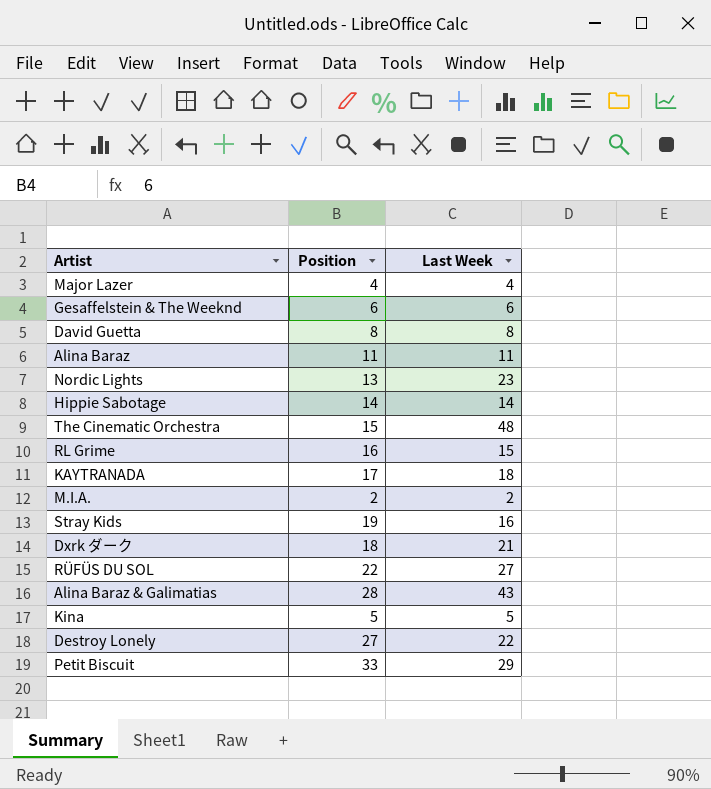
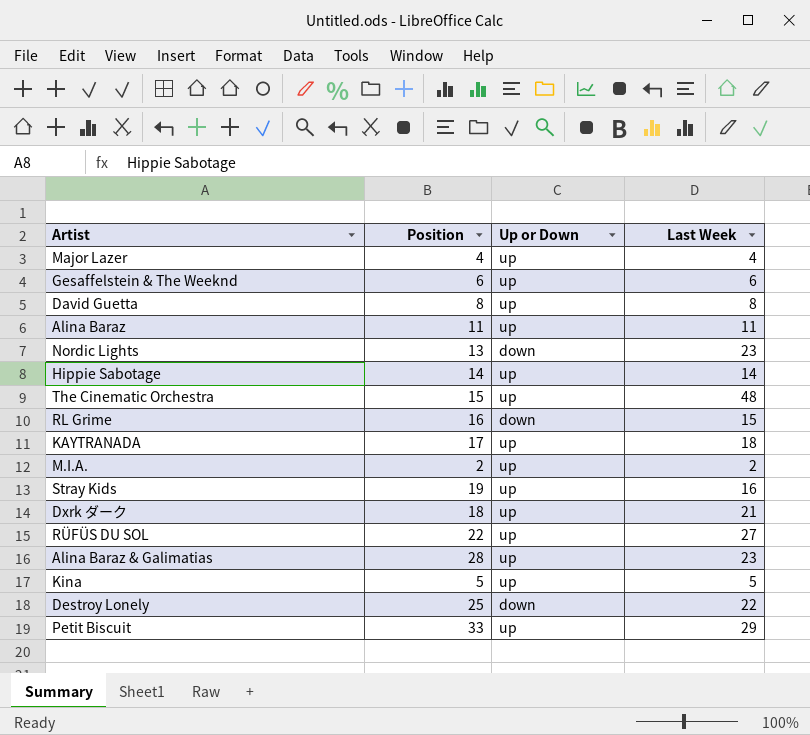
column Up or Down | position: none -> 3
Alina Baraz & Galimatias | Last Week: 43 -> 23
Destroy Lonely | Position: 27 -> 25

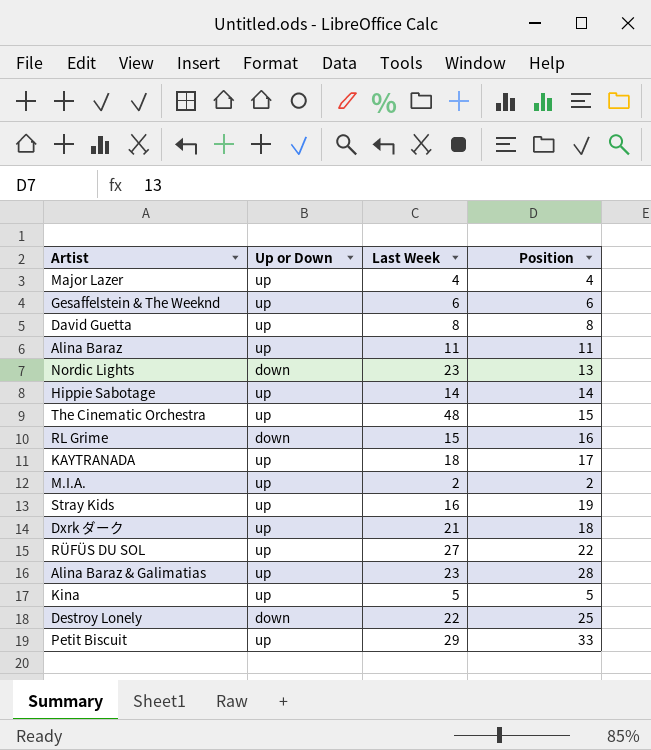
column Position | position: 2 -> 4

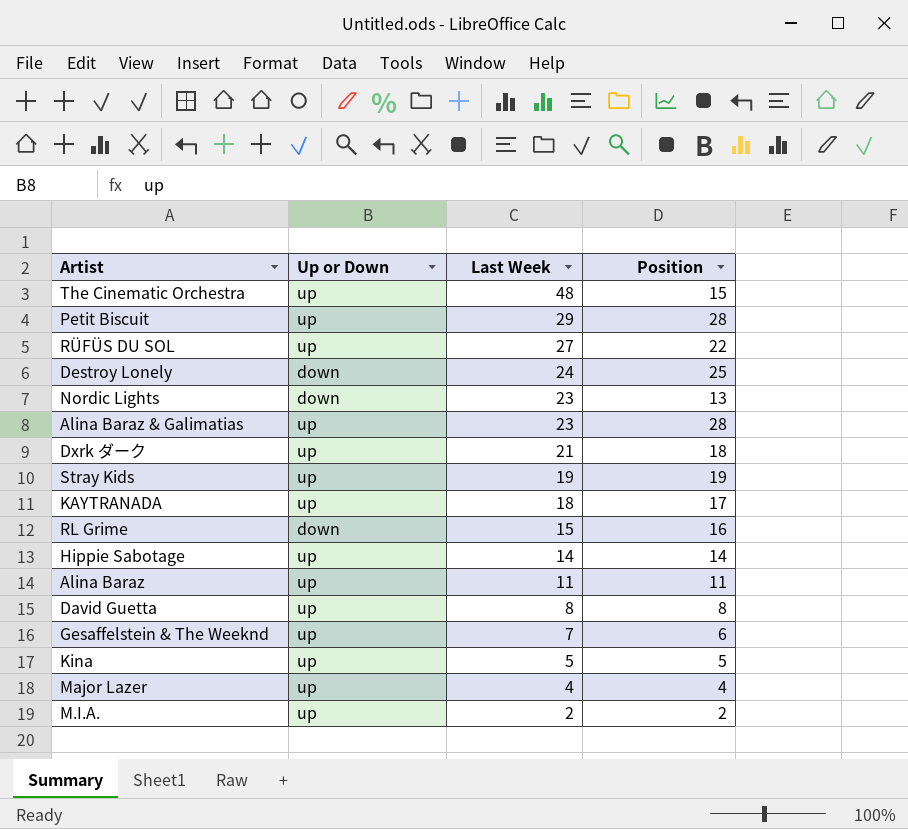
row order: none -> Last Week descending
Petit Biscuit | Position: 33 -> 28
Destroy Lonely | Last Week: 22 -> 24
Stray Kids | Last Week: 16 -> 19
Gesaffelstein & The Weeknd | Last Week: 6 -> 7

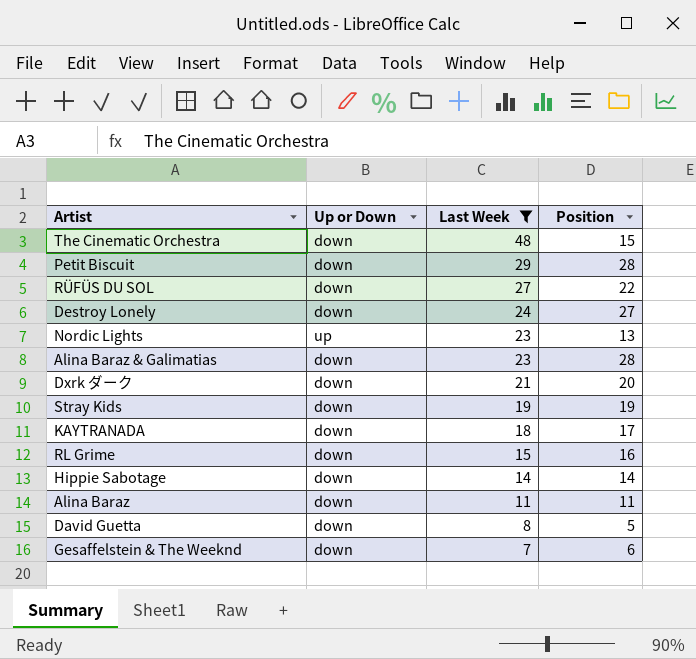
filter: none -> Last Week >= 7
The Cinematic Orchestra | Up or Down: up -> down
Petit Biscuit | Up or Down: up -> down
RÜFÜS DU SOL | Up or Down: up -> down
Destroy Lonely | Position: 25 -> 27
Nordic Lights | Up or Down: down -> up
Alina Baraz & Galimatias | Up or Down: up -> down
Dxrk ダーク | Up or Down: up -> down
Dxrk ダーク | Position: 18 -> 20
Stray Kids | Up or Down: up -> down
KAYTRANADA | Up or Down: up -> down
Hippie Sabotage | Up or Down: up -> down
Alina Baraz | Up or Down: up -> down
David Guetta | Up or Down: up -> down
David Guetta | Position: 8 -> 5
Gesaffelstein & The Weeknd | Up or Down: up -> down

